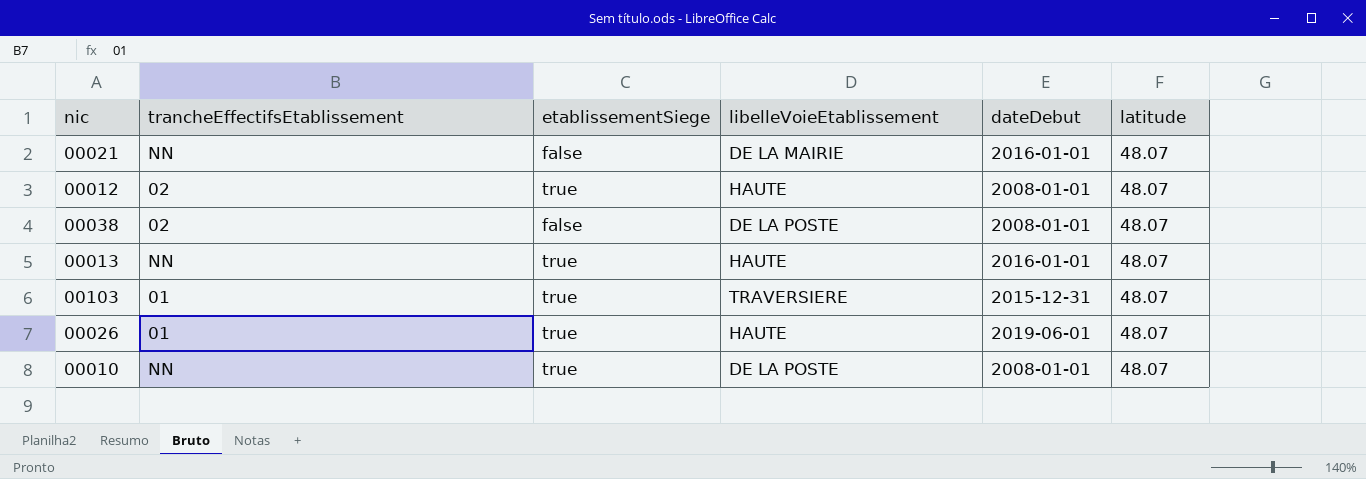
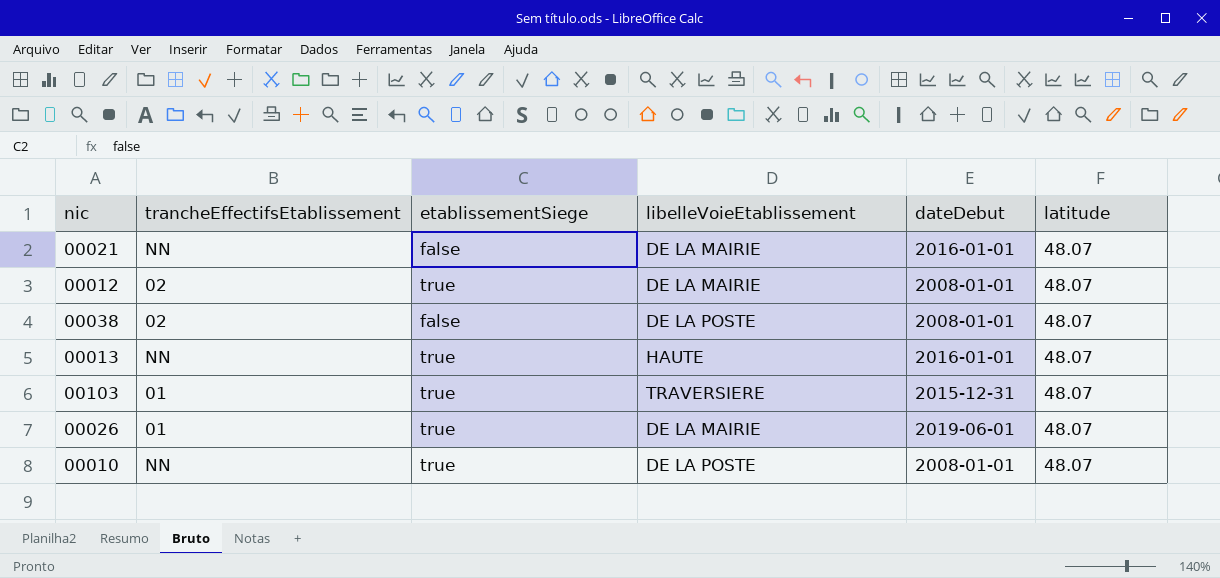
00012 | libelleVoieEtablissement: HAUTE -> DE LA MAIRIE
00026 | libelleVoieEtablissement: HAUTE -> DE LA MAIRIE

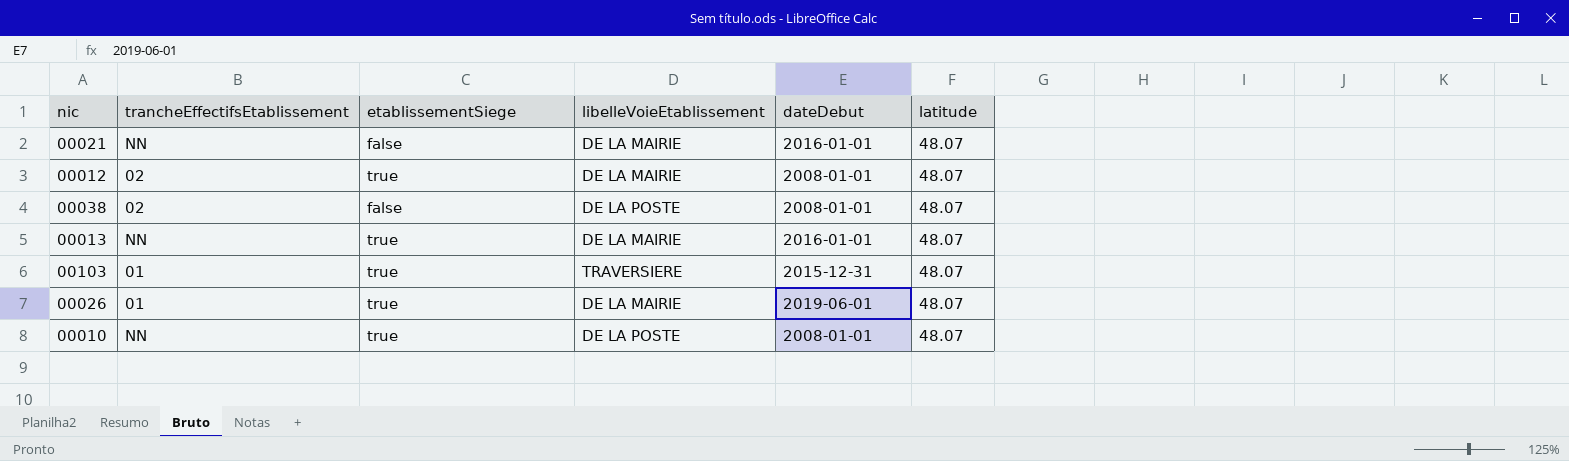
00013 | libelleVoieEtablissement: HAUTE -> DE LA MAIRIE

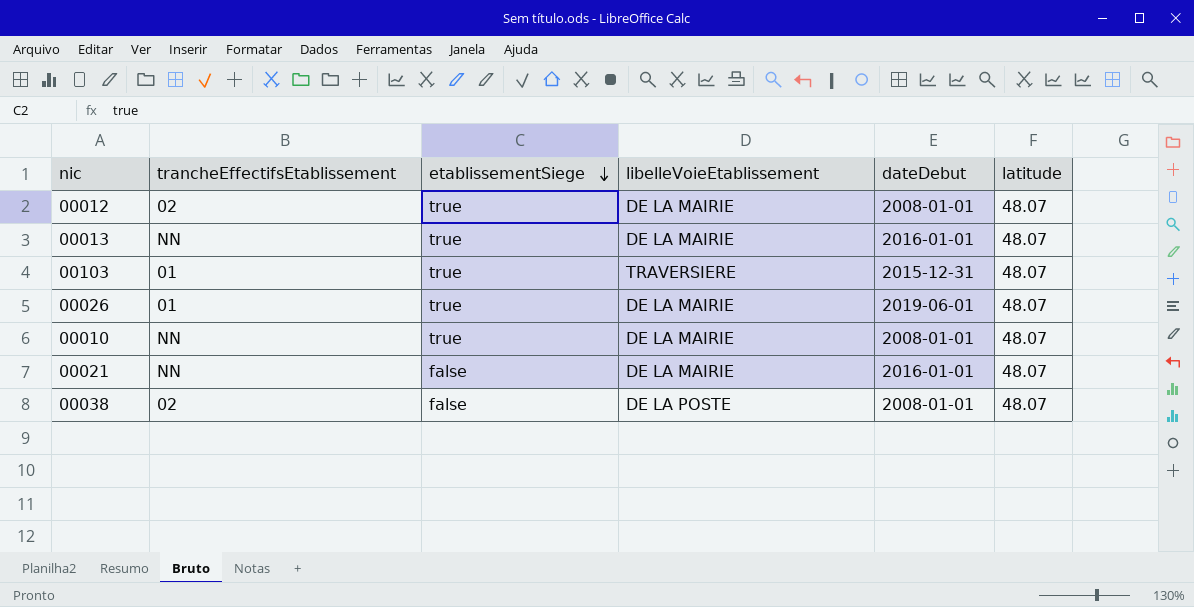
row order: none -> etablissementSiege descending
00010 | libelleVoieEtablissement: DE LA POSTE -> DE LA MAIRIE

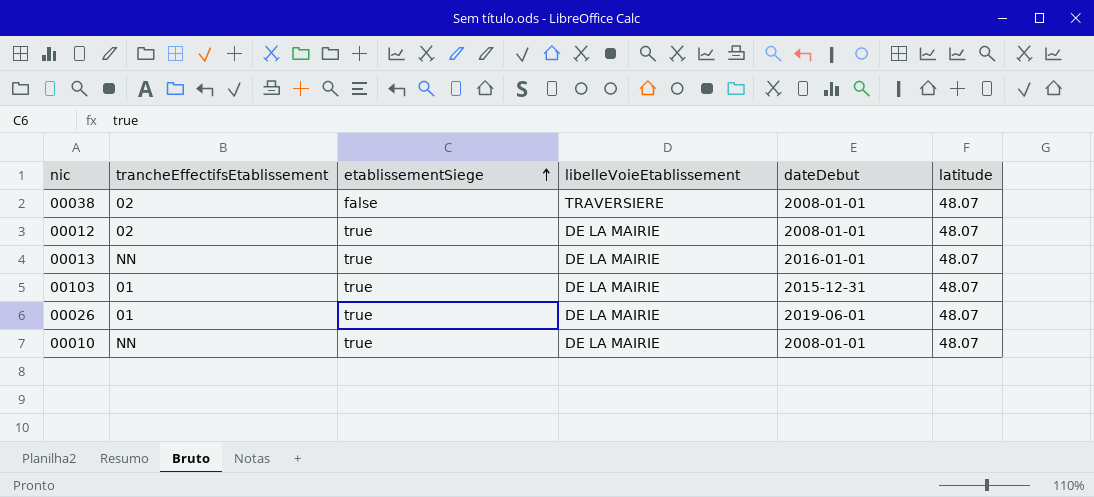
row order: etablissementSiege descending -> etablissementSiege ascending
row 00021: NN | false | DE LA MAIRIE | 2016-01-01 | 48.07 -> none
00038 | libelleVoieEtablissement: DE LA POSTE -> TRAVERSIERE
00103 | libelleVoieEtablissement: TRAVERSIERE -> DE LA MAIRIE

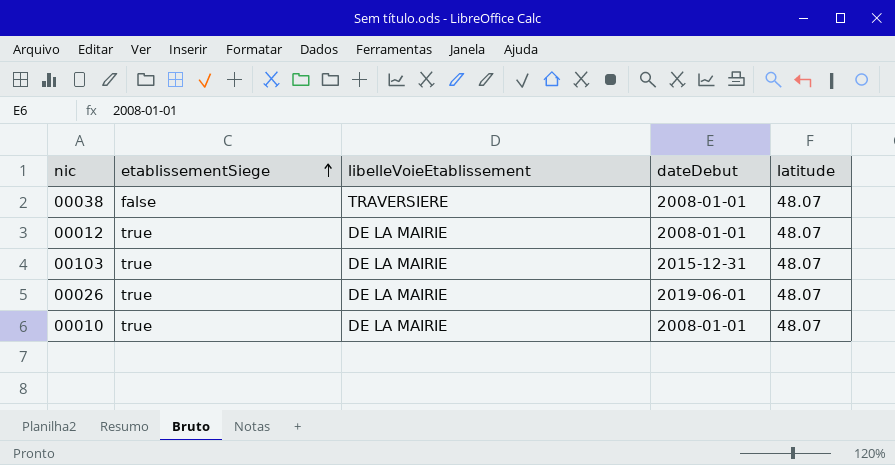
column trancheEffectifsEtablissement | position: 2 -> none
row 00013: NN | true | DE LA MAIRIE | 2016-01-01 | 48.07 -> none

